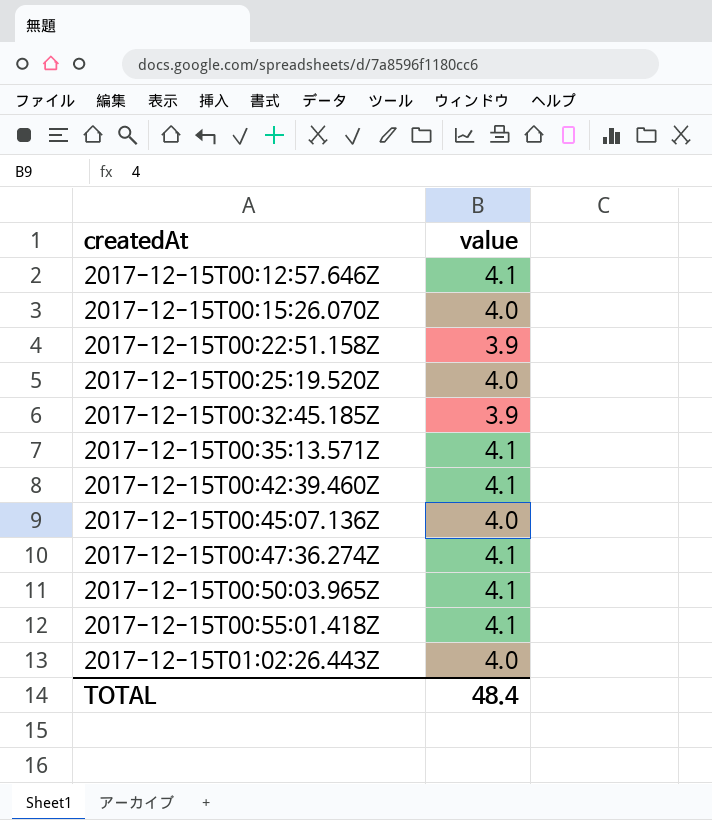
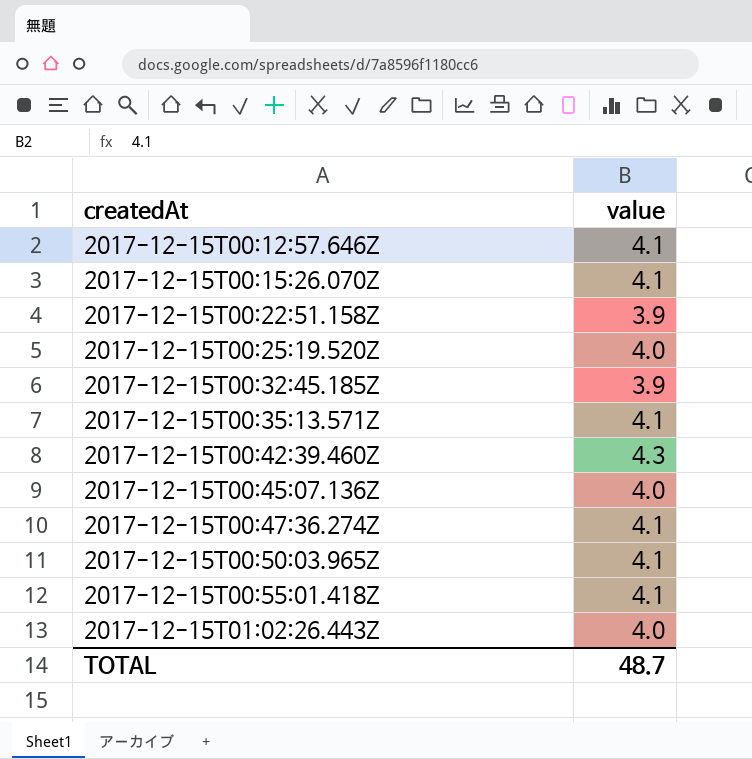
2017-12-15T00:15:26.070Z | value: 4.0 -> 4.1
2017-12-15T00:42:39.460Z | value: 4.1 -> 4.3
TOTAL | value: 48.4 -> 48.7

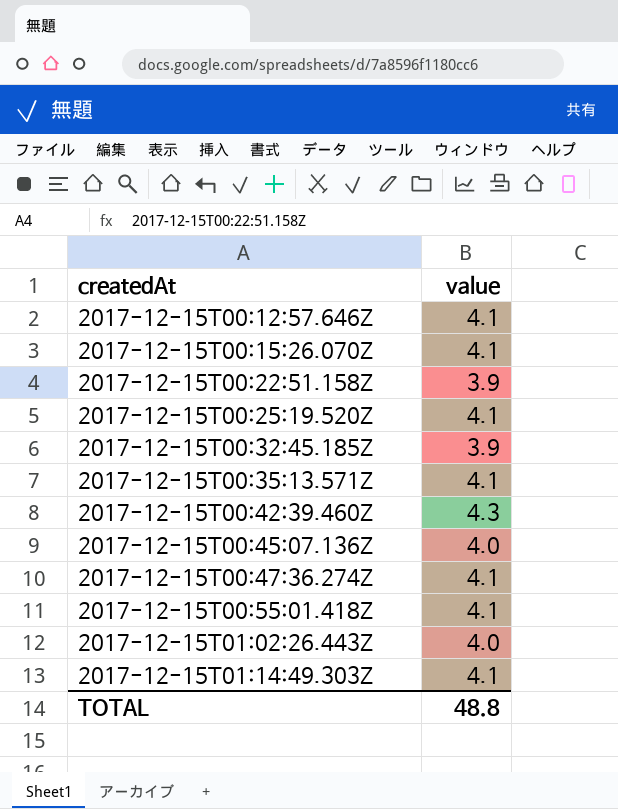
row 2017-12-15T00:50:03.965Z: 4.1 -> none
2017-12-15T00:25:19.520Z | value: 4.0 -> 4.1
row 2017-12-15T01:14:49.303Z: none -> 4.1
TOTAL | value: 48.7 -> 48.8

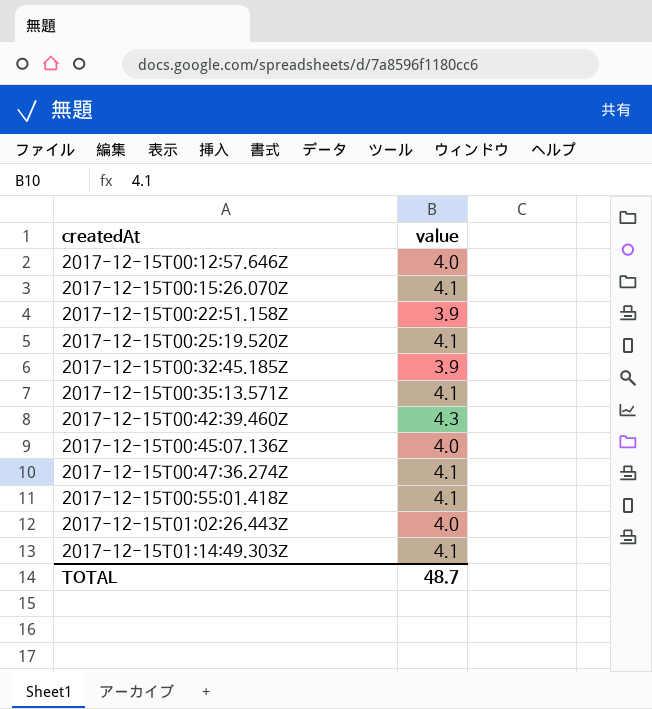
2017-12-15T00:12:57.646Z | value: 4.1 -> 4.0
TOTAL | value: 48.8 -> 48.7

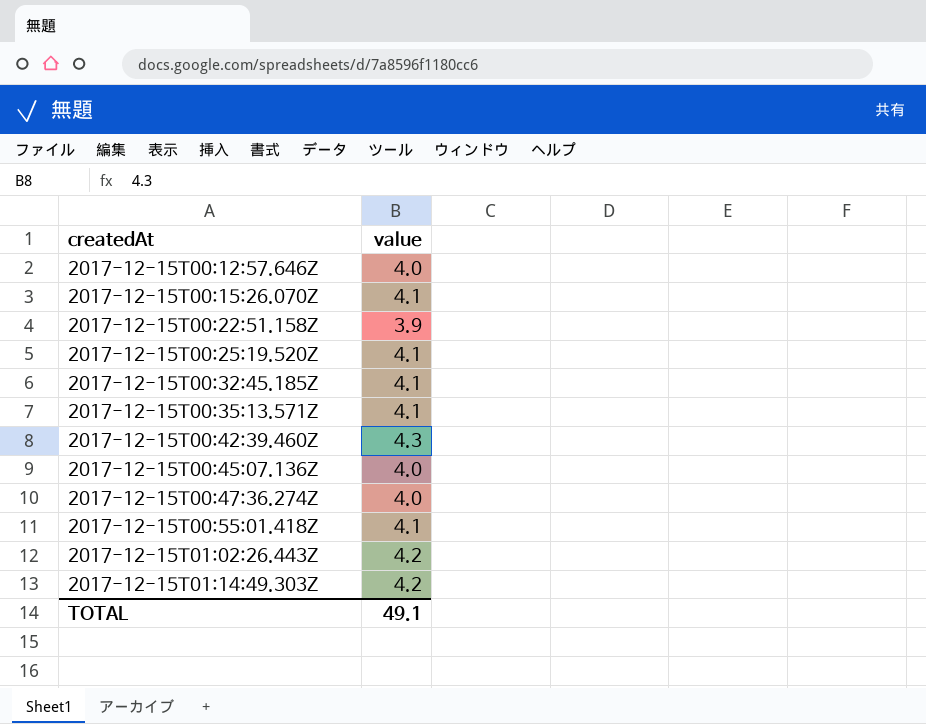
2017-12-15T00:32:45.185Z | value: 3.9 -> 4.1
2017-12-15T00:47:36.274Z | value: 4.1 -> 4.0
2017-12-15T01:02:26.443Z | value: 4.0 -> 4.2
2017-12-15T01:14:49.303Z | value: 4.1 -> 4.2
TOTAL | value: 48.7 -> 49.1

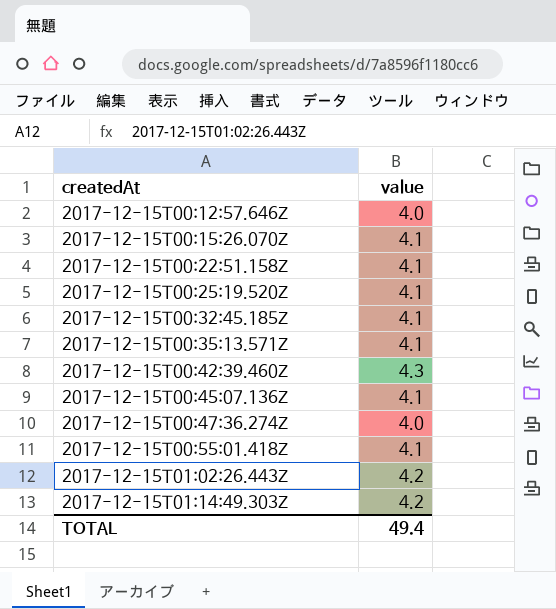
2017-12-15T00:22:51.158Z | value: 3.9 -> 4.1
2017-12-15T00:45:07.136Z | value: 4.0 -> 4.1
TOTAL | value: 49.1 -> 49.4

